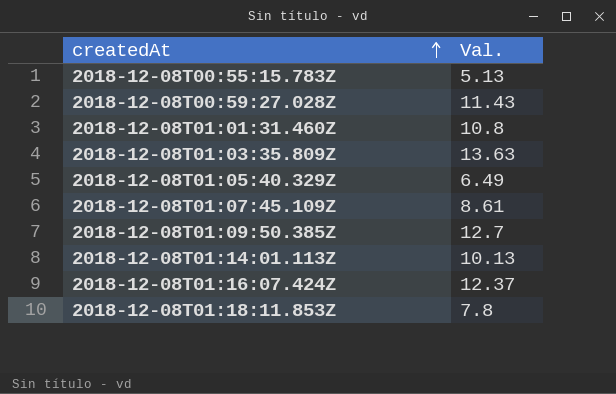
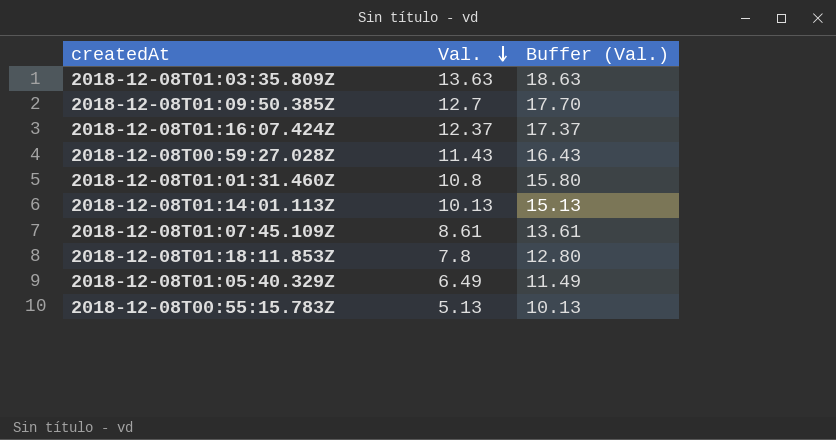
row order: createdAt ascending -> Val. descending
column Buffer (Val.) | formula: none -> [Val.] + 5

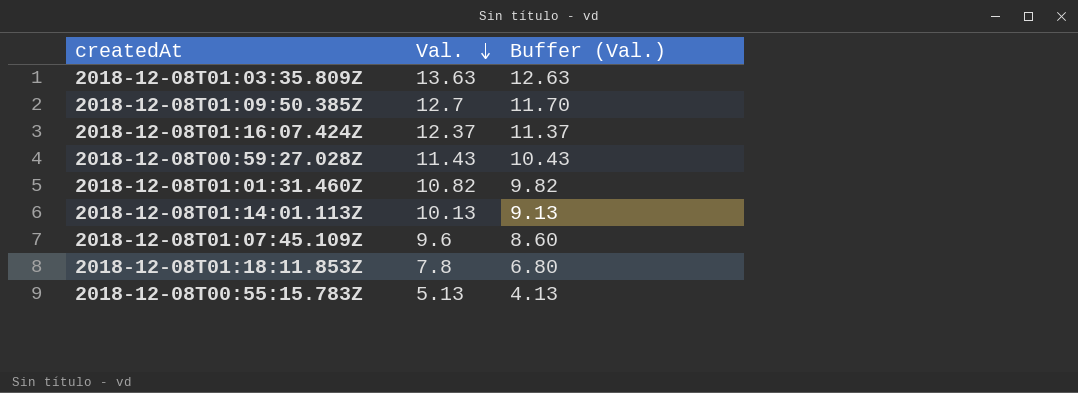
column Buffer (Val.) | formula: [Val.] + 5 -> [Val.] - 1
row 2018-12-08T01:05:40.329Z: 6.49 | 11.49 -> none
2018-12-08T01:01:31.460Z | Val.: 10.8 -> 10.82
2018-12-08T01:07:45.109Z | Val.: 8.61 -> 9.6

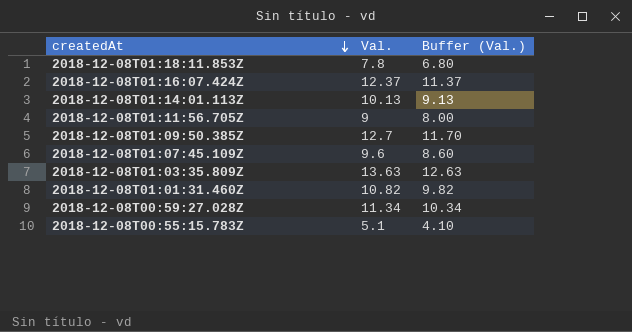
row order: Val. descending -> createdAt descending
row 2018-12-08T01:11:56.705Z: none -> 9 | 8.00
2018-12-08T00:59:27.028Z | Val.: 11.43 -> 11.34
2018-12-08T00:59:27.028Z | Buffer (Val.): 10.43 -> 10.34
2018-12-08T00:55:15.783Z | Val.: 5.13 -> 5.1
2018-12-08T00:55:15.783Z | Buffer (Val.): 4.13 -> 4.10

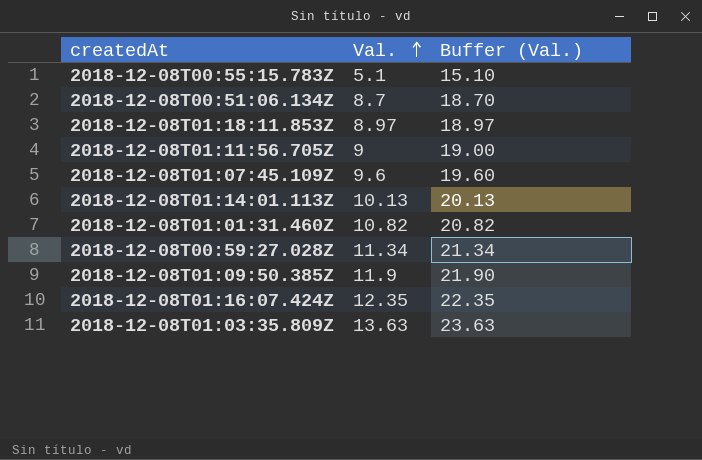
row order: createdAt descending -> Val. ascending
column Buffer (Val.) | formula: [Val.] - 1 -> [Val.] + 10
row 2018-12-08T00:51:06.134Z: none -> 8.7 | 18.70
2018-12-08T01:18:11.853Z | Val.: 7.8 -> 8.97
2018-12-08T01:09:50.385Z | Val.: 12.7 -> 11.9
2018-12-08T01:16:07.424Z | Val.: 12.37 -> 12.35

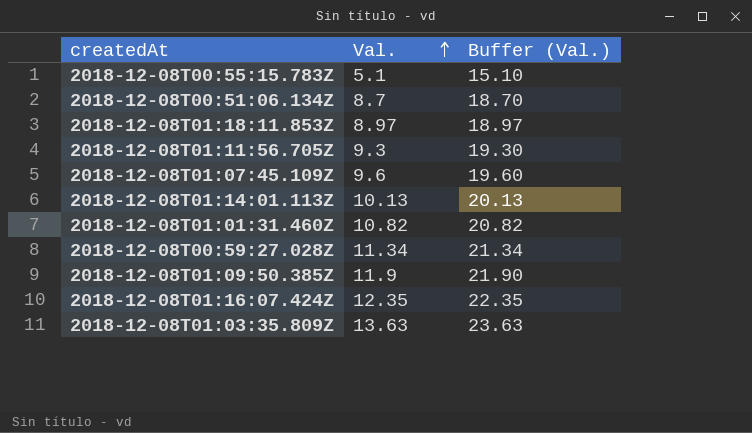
2018-12-08T01:11:56.705Z | Val.: 9 -> 9.3
2018-12-08T01:11:56.705Z | Buffer (Val.): 19.00 -> 19.30

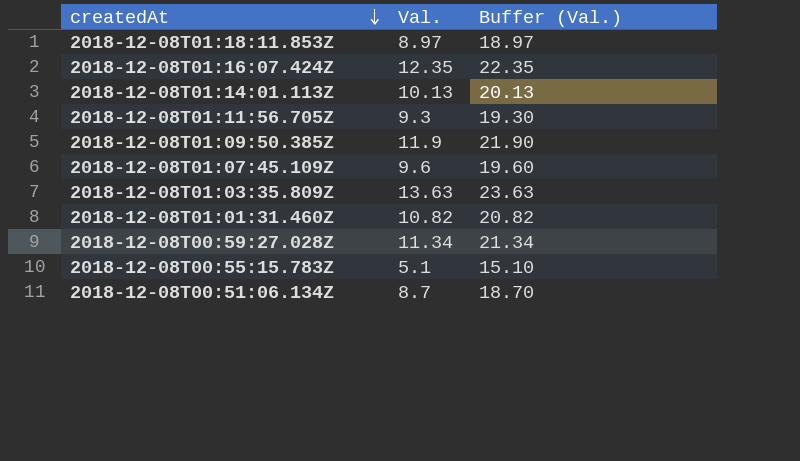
row order: Val. ascending -> createdAt descending

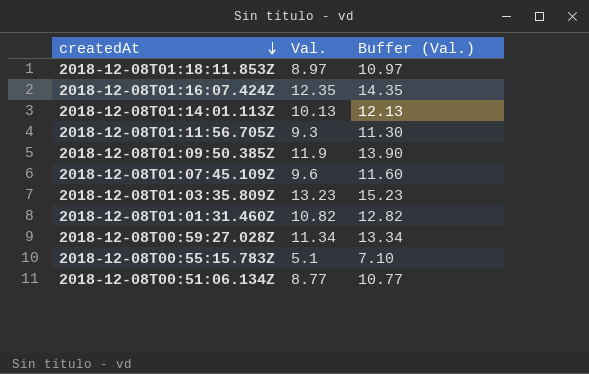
column Buffer (Val.) | formula: [Val.] + 10 -> [Val.] + 2
2018-12-08T01:03:35.809Z | Val.: 13.63 -> 13.23
2018-12-08T00:51:06.134Z | Val.: 8.7 -> 8.77

